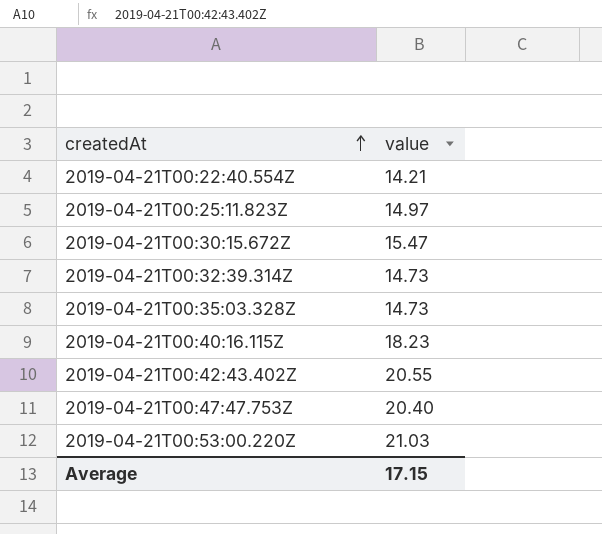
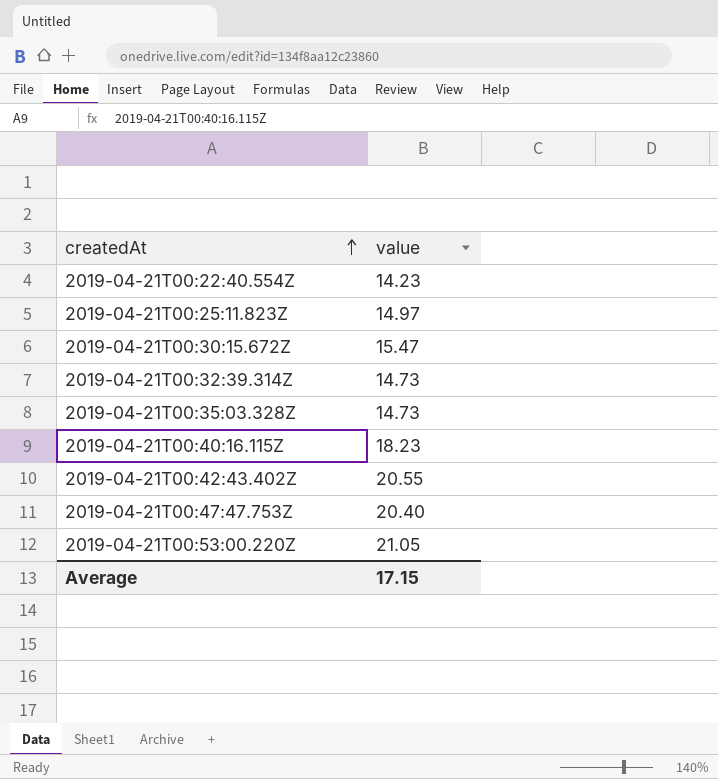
2019-04-21T00:22:40.554Z | value: 14.21 -> 14.23
2019-04-21T00:53:00.220Z | value: 21.03 -> 21.05

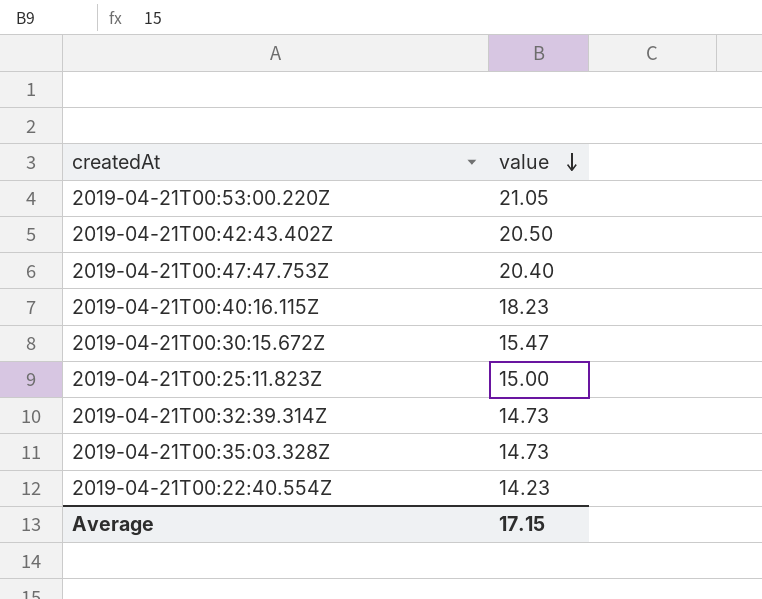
row order: createdAt ascending -> value descending
2019-04-21T00:42:43.402Z | value: 20.55 -> 20.50
2019-04-21T00:25:11.823Z | value: 14.97 -> 15.00

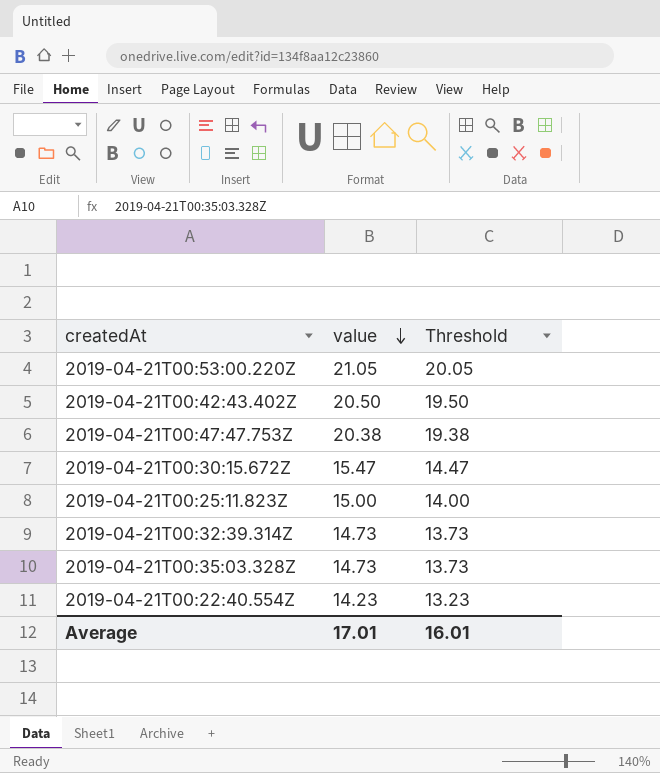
column Threshold | formula: none -> [value] - 1
row 2019-04-21T00:40:16.115Z: 18.23 -> none
2019-04-21T00:47:47.753Z | value: 20.40 -> 20.38
Average | value: 17.15 -> 17.01

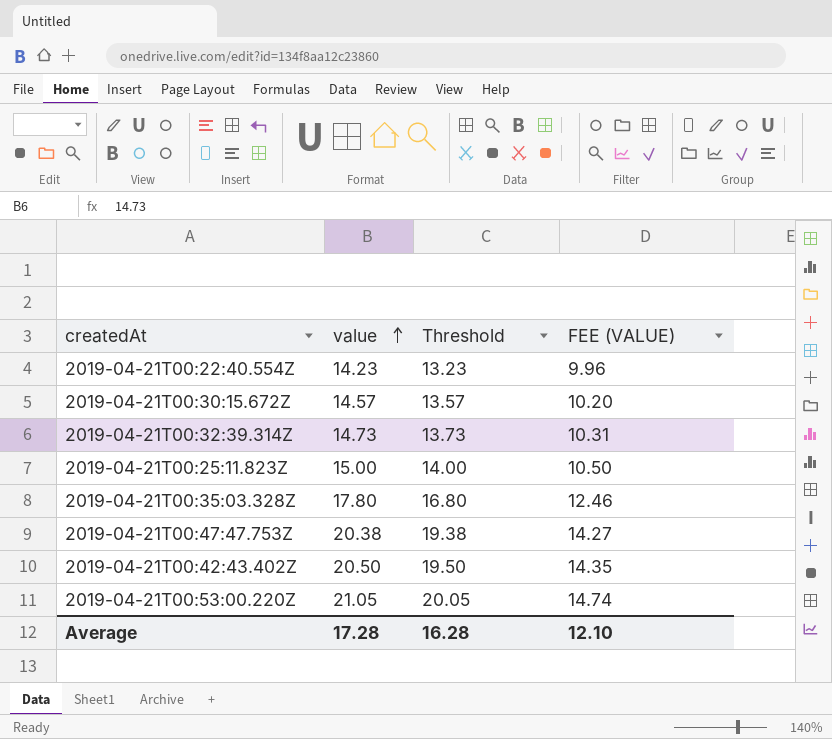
row order: value descending -> value ascending
column FEE (VALUE) | formula: none -> [value] * 0.7
2019-04-21T00:30:15.672Z | value: 15.47 -> 14.57
2019-04-21T00:30:15.672Z | Threshold: 14.47 -> 13.57
2019-04-21T00:35:03.328Z | value: 14.73 -> 17.80
2019-04-21T00:35:03.328Z | Threshold: 13.73 -> 16.80
Average | value: 17.01 -> 17.28
Average | Threshold: 16.01 -> 16.28

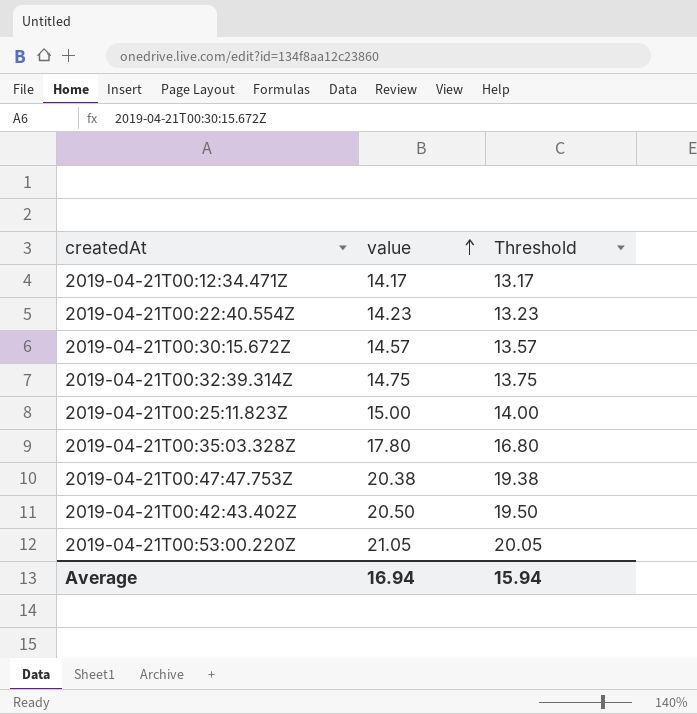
column FEE (VALUE) | formula: [value] * 0.7 -> none
row 2019-04-21T00:12:34.471Z: none -> 14.17 | 13.17
2019-04-21T00:32:39.314Z | value: 14.73 -> 14.75
2019-04-21T00:32:39.314Z | Threshold: 13.73 -> 13.75
Average | value: 17.28 -> 16.94
Average | Threshold: 16.28 -> 15.94

